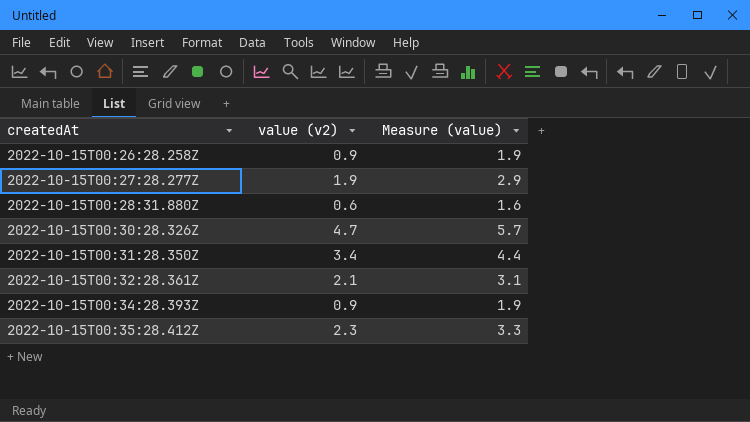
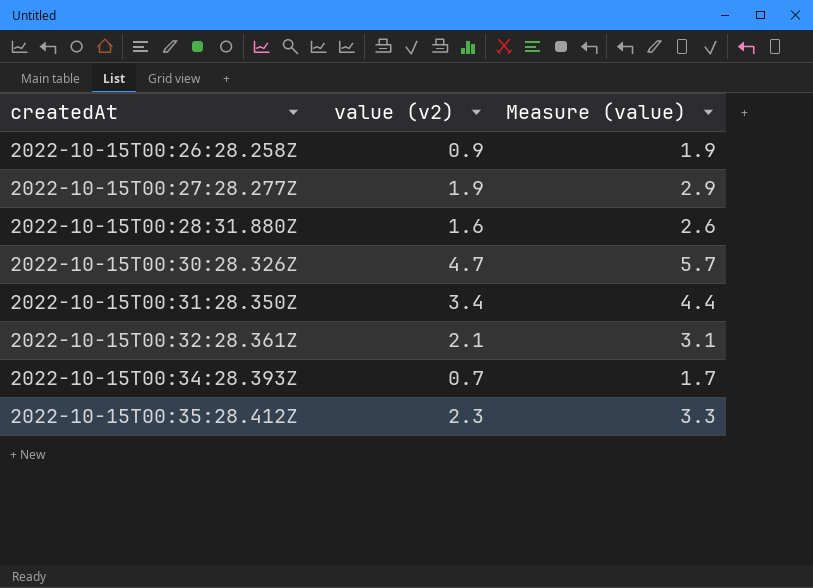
2022-10-15T00:28:31.880Z | value (v2): 0.6 -> 1.6
2022-10-15T00:28:31.880Z | Measure (value): 1.6 -> 2.6
2022-10-15T00:34:28.393Z | value (v2): 0.9 -> 0.7
2022-10-15T00:34:28.393Z | Measure (value): 1.9 -> 1.7

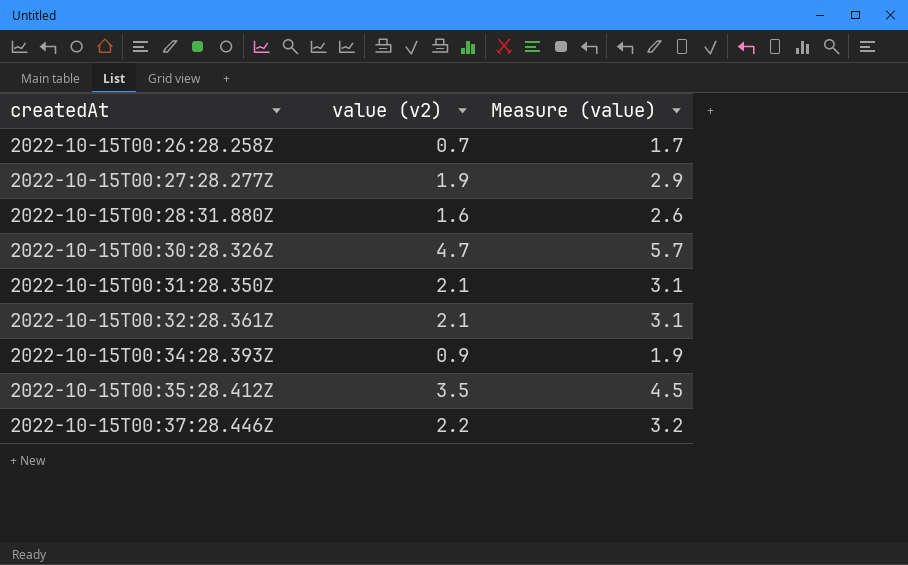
2022-10-15T00:26:28.258Z | value (v2): 0.9 -> 0.7
2022-10-15T00:26:28.258Z | Measure (value): 1.9 -> 1.7
2022-10-15T00:31:28.350Z | value (v2): 3.4 -> 2.1
2022-10-15T00:31:28.350Z | Measure (value): 4.4 -> 3.1
2022-10-15T00:34:28.393Z | value (v2): 0.7 -> 0.9
2022-10-15T00:34:28.393Z | Measure (value): 1.7 -> 1.9
2022-10-15T00:35:28.412Z | value (v2): 2.3 -> 3.5
2022-10-15T00:35:28.412Z | Measure (value): 3.3 -> 4.5
row 2022-10-15T00:37:28.446Z: none -> 2.2 | 3.2

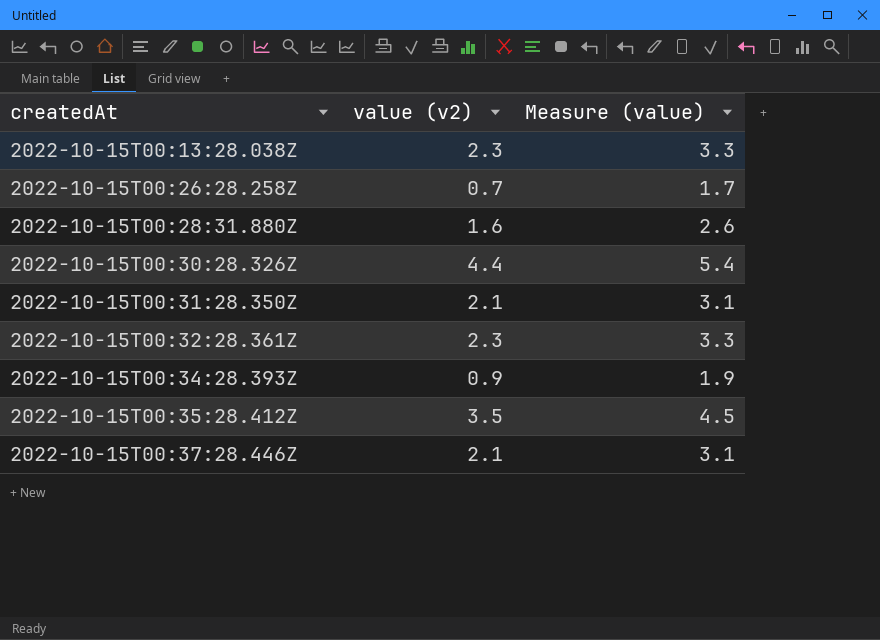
row 2022-10-15T00:27:28.277Z: 1.9 | 2.9 -> none
row 2022-10-15T00:13:28.038Z: none -> 2.3 | 3.3
2022-10-15T00:30:28.326Z | value (v2): 4.7 -> 4.4
2022-10-15T00:30:28.326Z | Measure (value): 5.7 -> 5.4
2022-10-15T00:32:28.361Z | value (v2): 2.1 -> 2.3
2022-10-15T00:32:28.361Z | Measure (value): 3.1 -> 3.3
2022-10-15T00:37:28.446Z | value (v2): 2.2 -> 2.1
2022-10-15T00:37:28.446Z | Measure (value): 3.2 -> 3.1

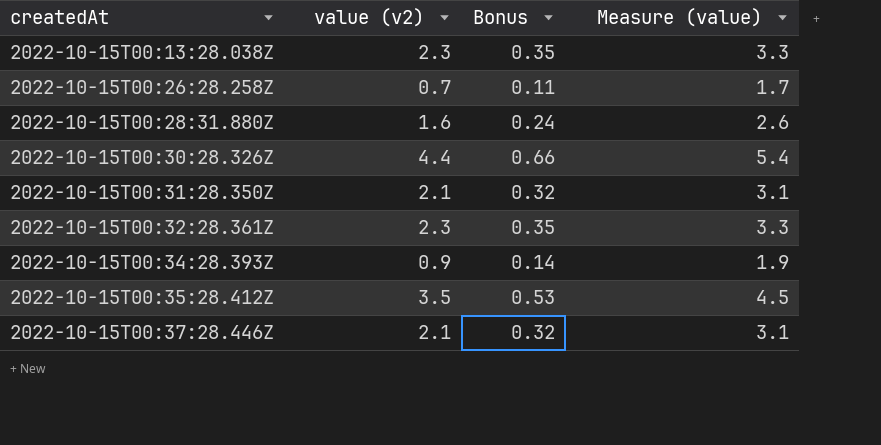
column Bonus | formula: none -> [value (v2)] * 0.15

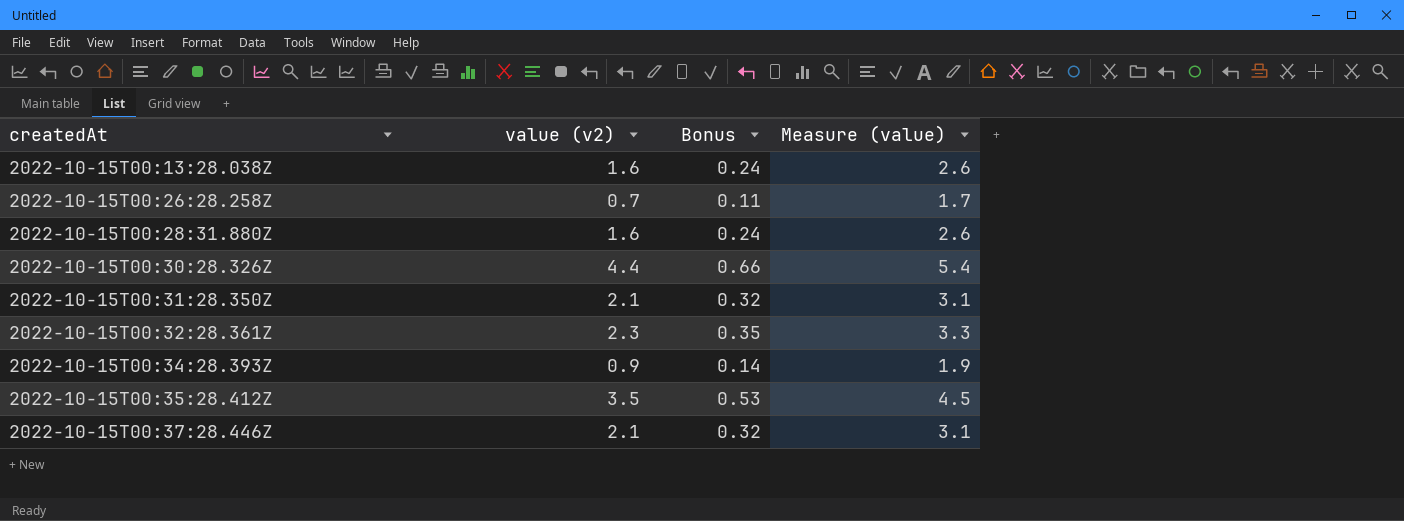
2022-10-15T00:13:28.038Z | value (v2): 2.3 -> 1.6
2022-10-15T00:13:28.038Z | Bonus: 0.35 -> 0.24
2022-10-15T00:13:28.038Z | Measure (value): 3.3 -> 2.6

